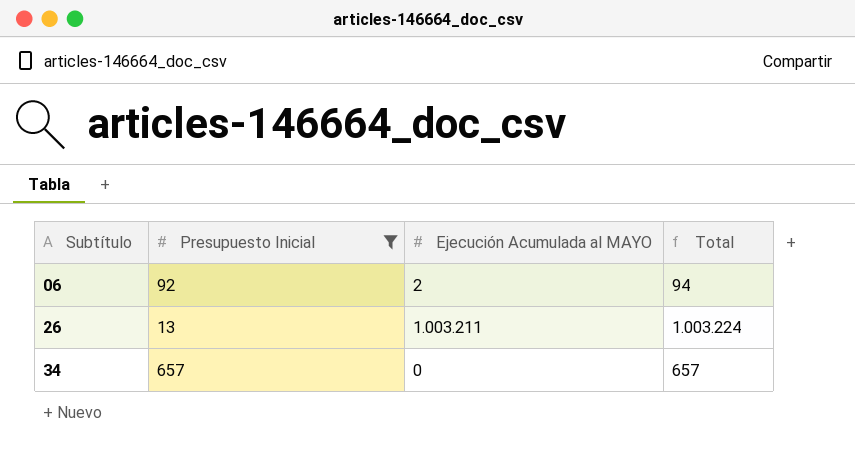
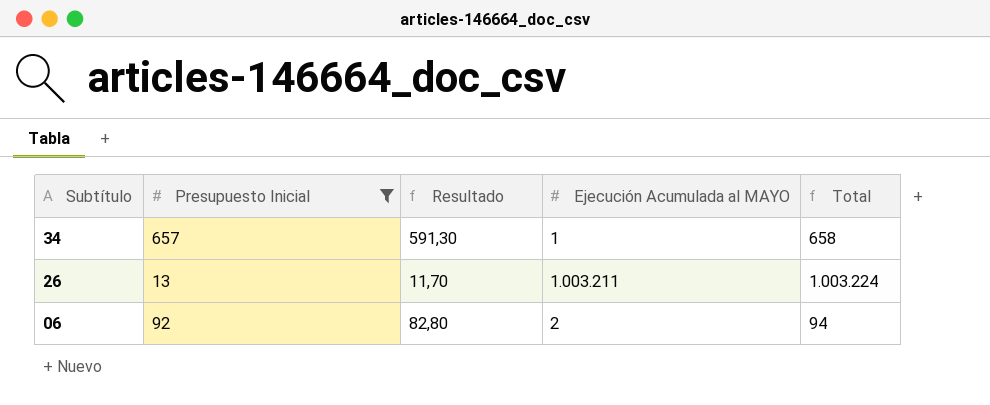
row order: Subtítulo ascending -> Subtítulo descending
column Resultado | formula: none -> [Presupuesto Inicial] * 0,9
34 | Ejecución Acumulada al MAYO: 0 -> 1
34 | Total: 657 -> 658

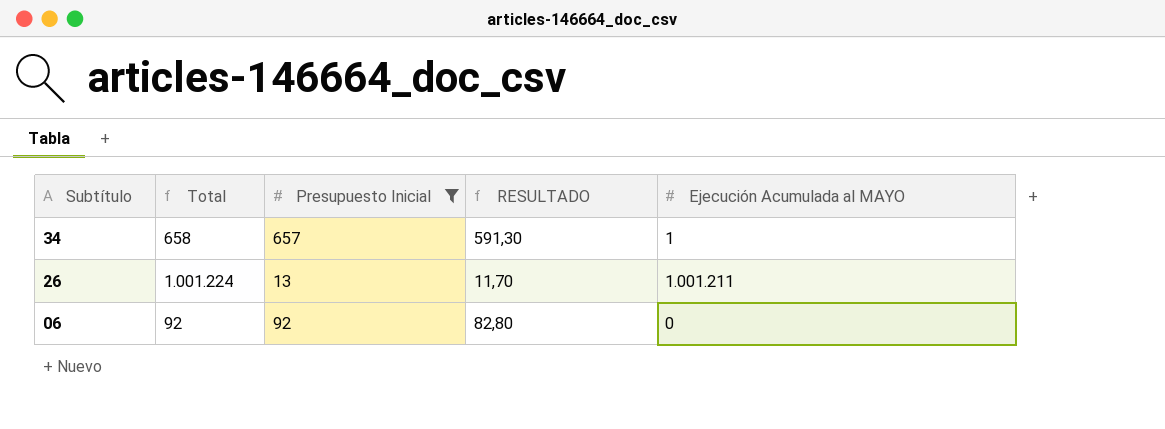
column Total | position: 5 -> 2
column name: Resultado -> RESULTADO
26 | Total: 1.003.224 -> 1.001.224
26 | Ejecución Acumulada al MAYO: 1.003.211 -> 1.001.211
06 | Total: 94 -> 92
06 | Ejecución Acumulada al MAYO: 2 -> 0

